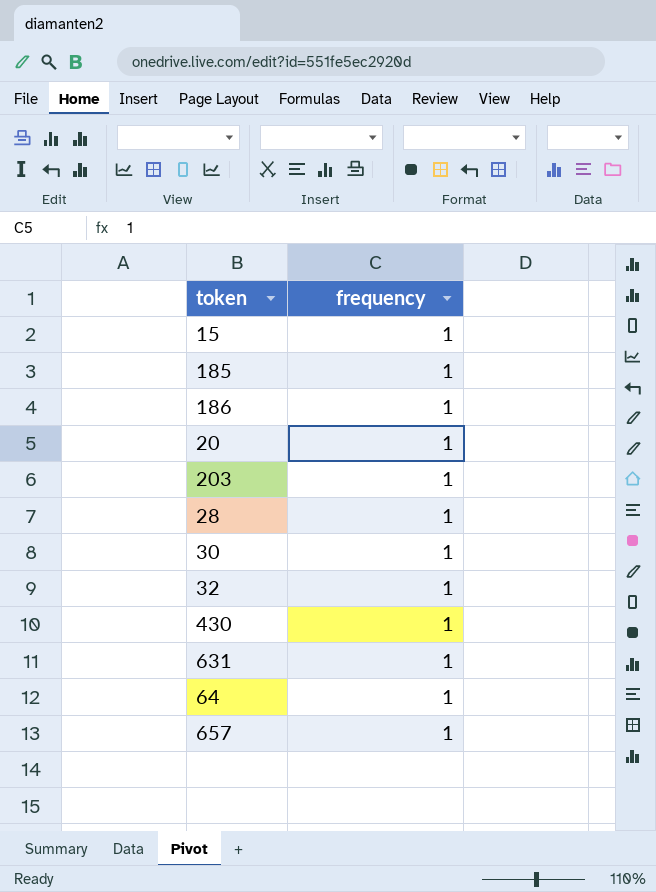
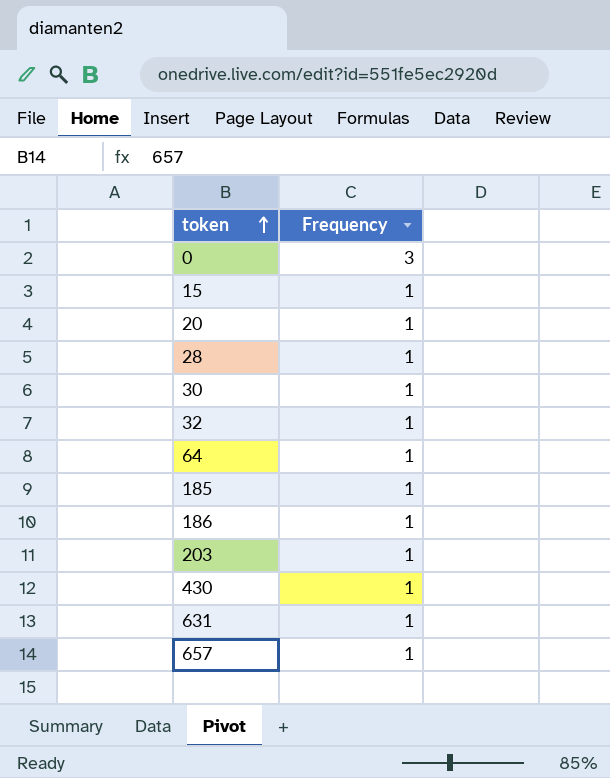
row order: none -> token ascending
column name: frequency -> Frequency
row 0: none -> 3

